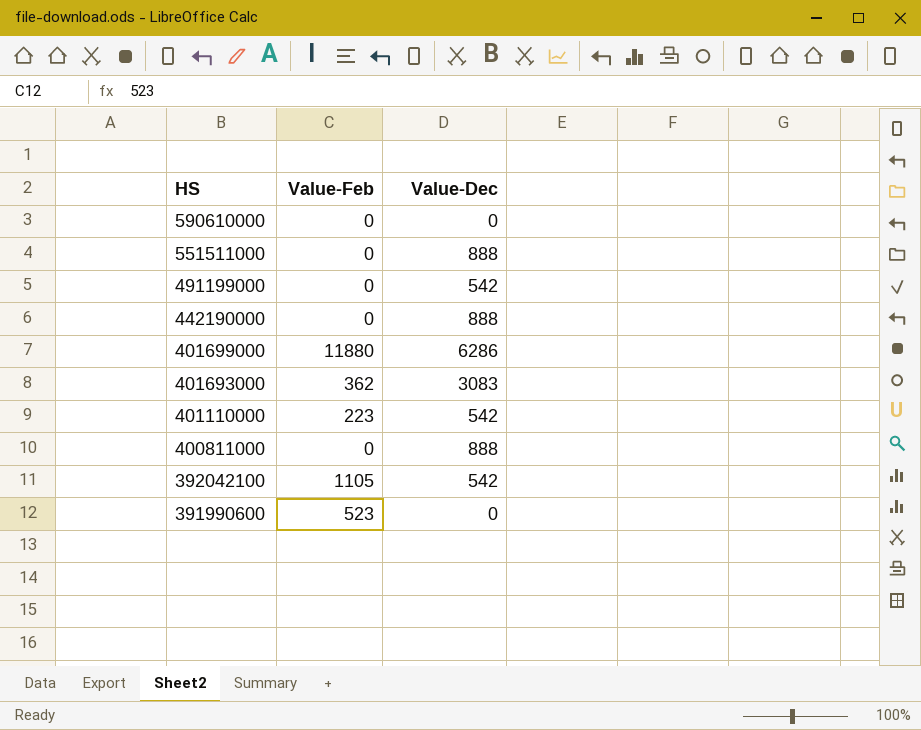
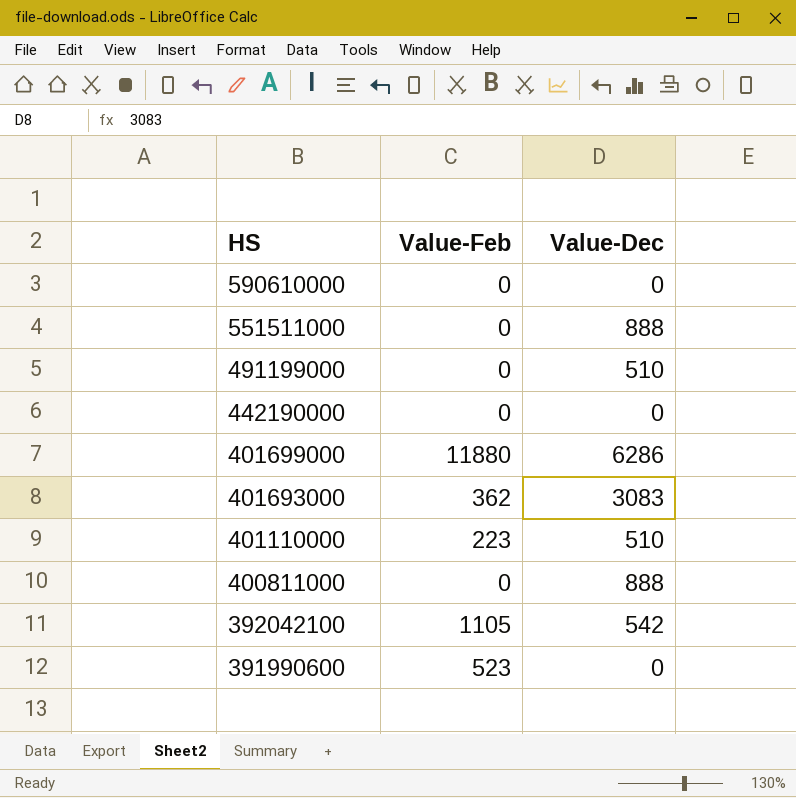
491199000 | Value-Dec: 542 -> 510
442190000 | Value-Dec: 888 -> 0
401110000 | Value-Dec: 542 -> 510

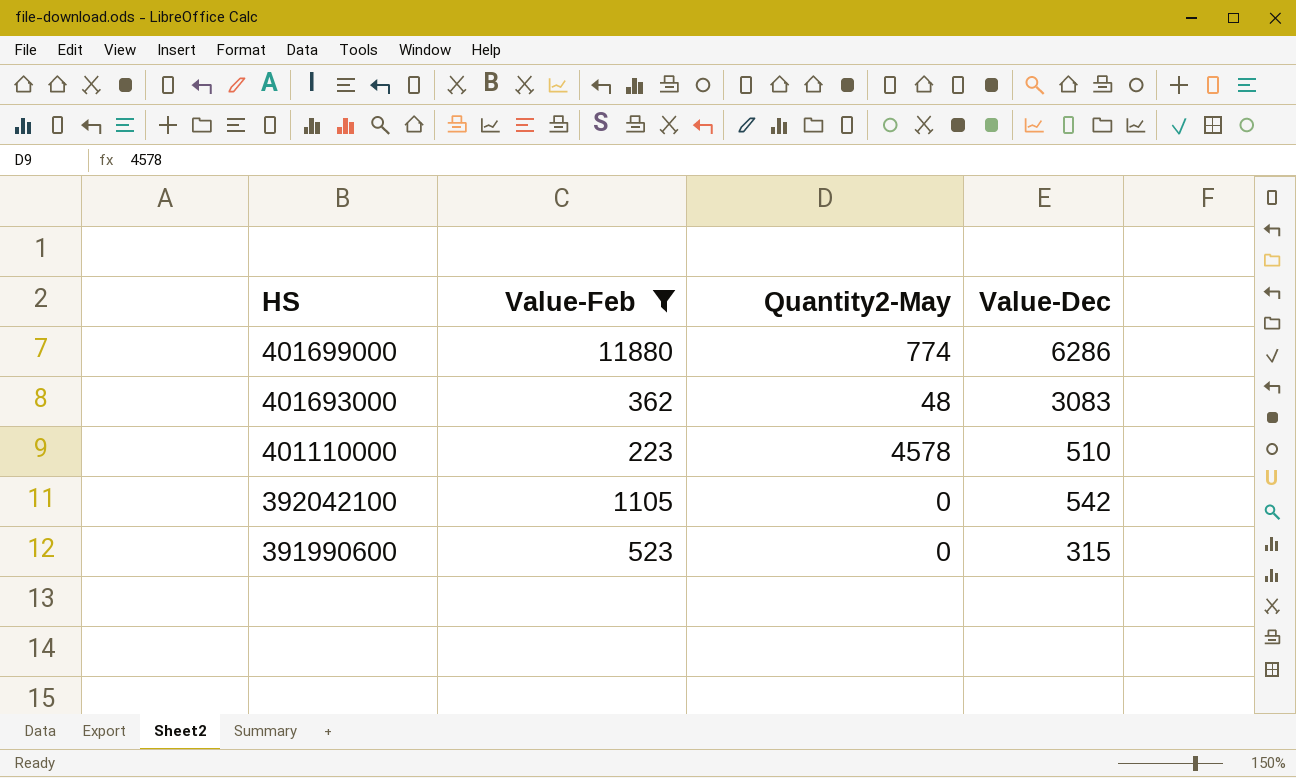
filter: none -> Value-Feb != 0
column Quantity2-May | position: none -> 3
391990600 | Value-Dec: 0 -> 315

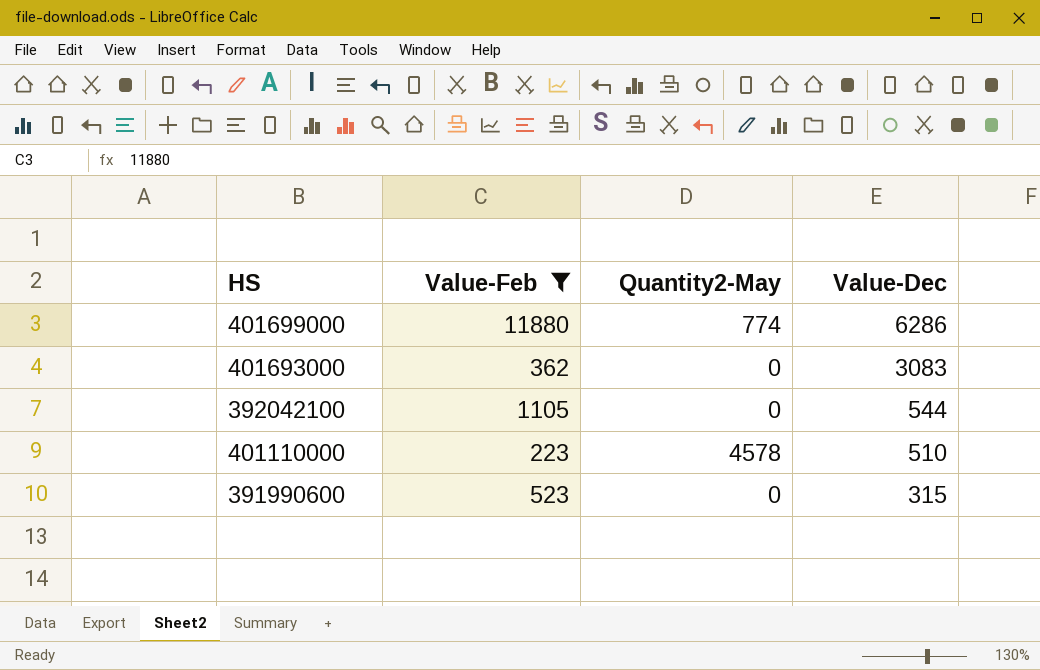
row order: HS descending -> Value-Dec descending
401693000 | Quantity2-May: 48 -> 0
392042100 | Value-Dec: 542 -> 544

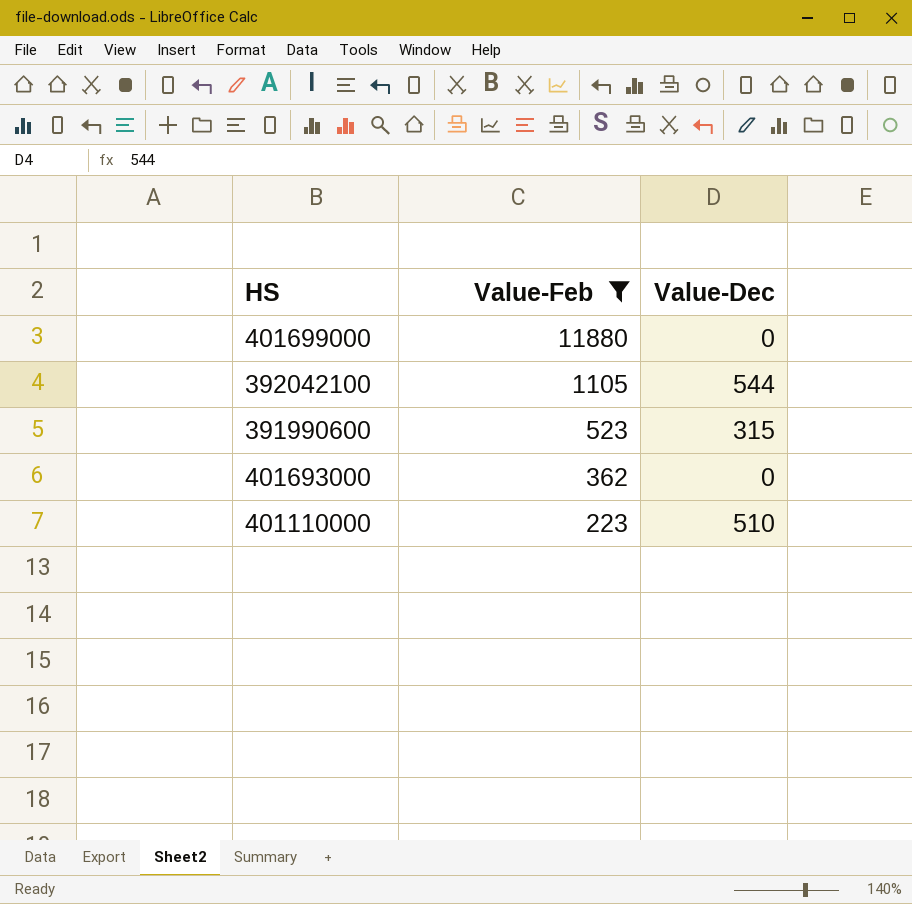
row order: Value-Dec descending -> Value-Feb descending
column Quantity2-May | position: 3 -> none
401699000 | Value-Dec: 6286 -> 0
401693000 | Value-Dec: 3083 -> 0

